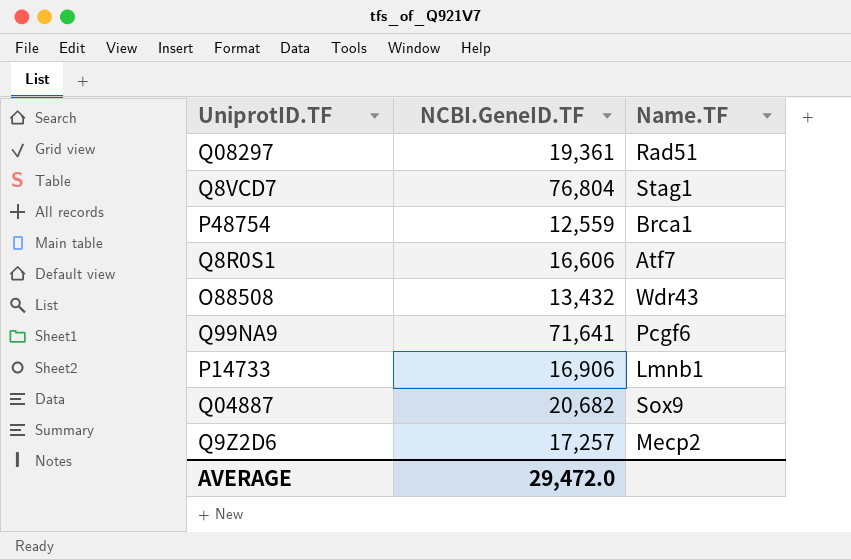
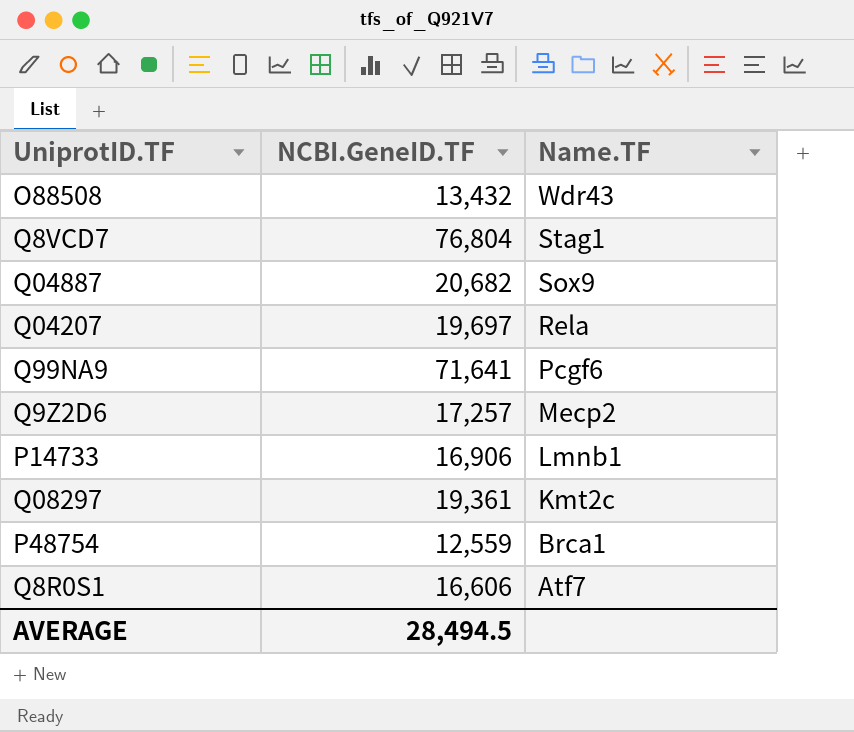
row order: none -> Name.TF descending
row Q04207: none -> 19,697 | Rela
Q08297 | Name.TF: Rad51 -> Kmt2c
AVERAGE | NCBI.GeneID.TF: 29,472.0 -> 28,494.5

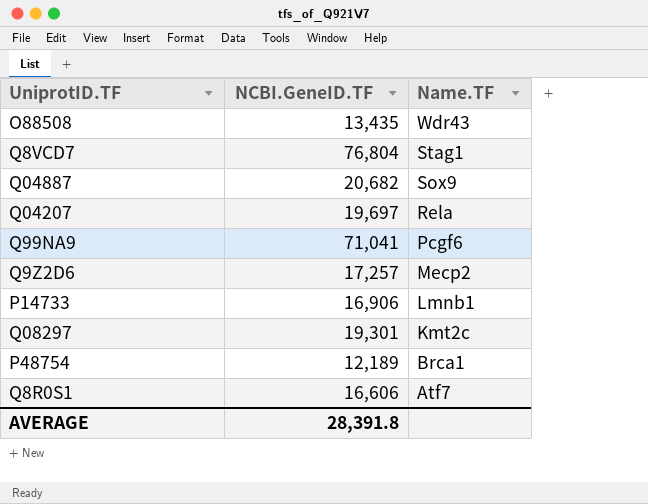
O88508 | NCBI.GeneID.TF: 13,432 -> 13,435
Q99NA9 | NCBI.GeneID.TF: 71,641 -> 71,041
Q08297 | NCBI.GeneID.TF: 19,361 -> 19,301
P48754 | NCBI.GeneID.TF: 12,559 -> 12,189
AVERAGE | NCBI.GeneID.TF: 28,494.5 -> 28,391.8

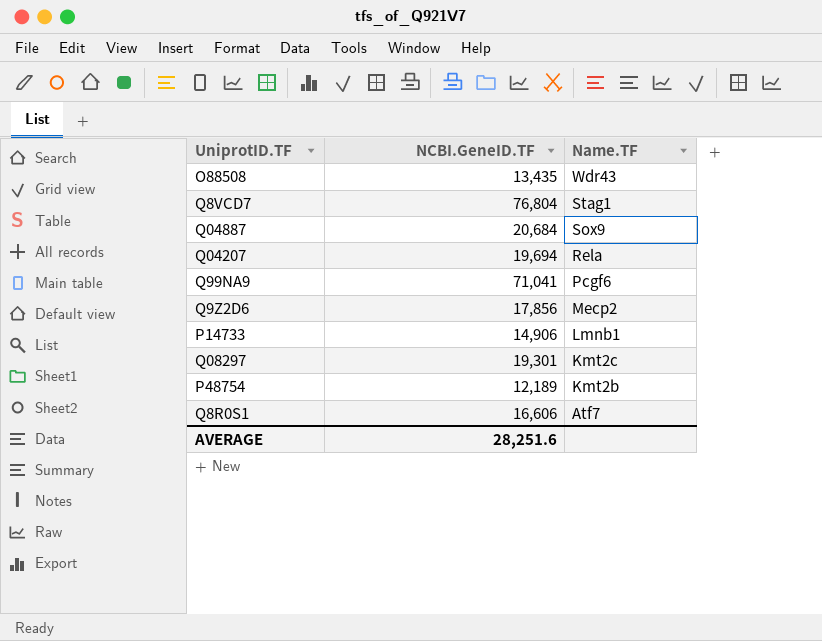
Q04887 | NCBI.GeneID.TF: 20,682 -> 20,684
Q04207 | NCBI.GeneID.TF: 19,697 -> 19,694
Q9Z2D6 | NCBI.GeneID.TF: 17,257 -> 17,856
P14733 | NCBI.GeneID.TF: 16,906 -> 14,906
P48754 | Name.TF: Brca1 -> Kmt2b
AVERAGE | NCBI.GeneID.TF: 28,391.8 -> 28,251.6

